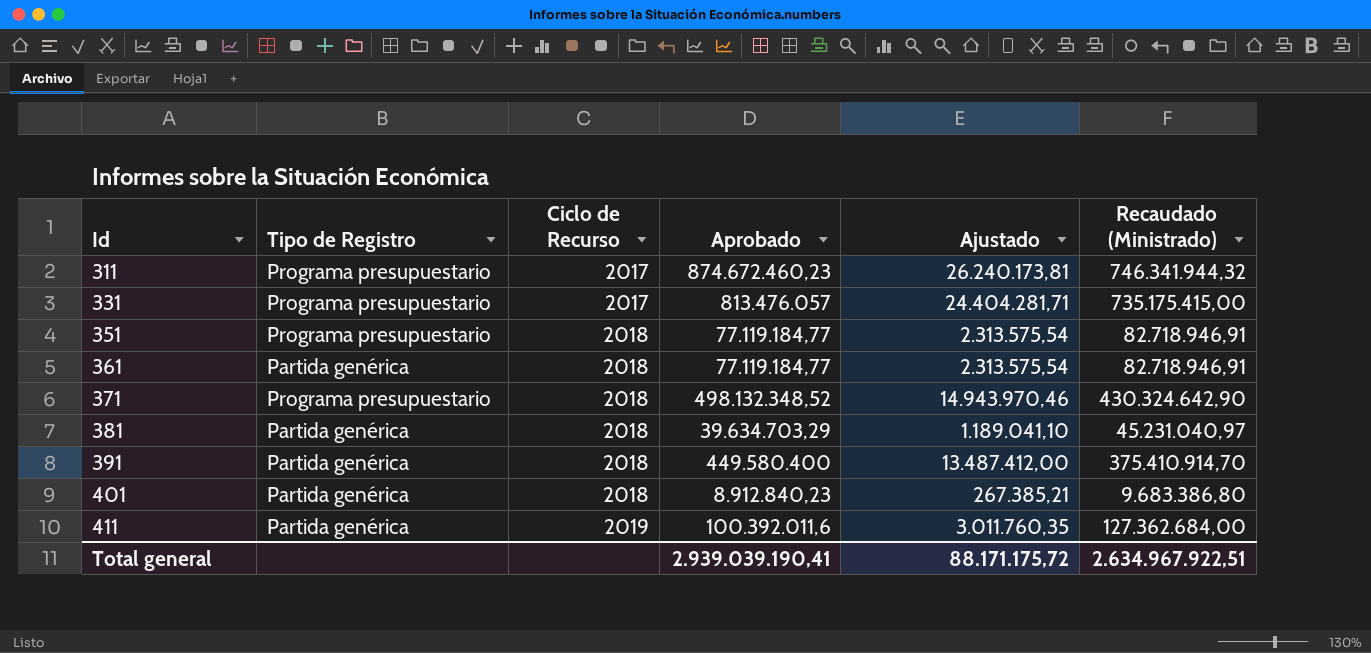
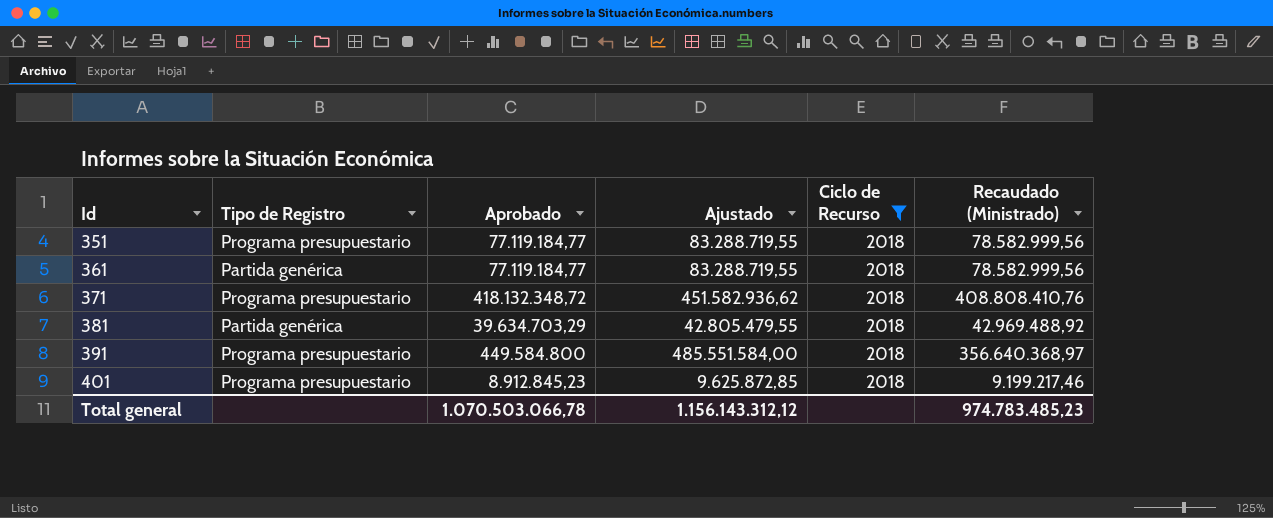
filter: none -> Ciclo de Recurso = 2018
column Ajustado | formula: [Aprobado] * 0,03 -> [Aprobado] * 1,08
column Ciclo de Recurso | position: 3 -> 5
351 | Recaudado (Ministrado): 82.718.946,91 -> 78.582.999,56
361 | Recaudado (Ministrado): 82.718.946,91 -> 78.582.999,56
371 | Aprobado: 498.132.348,52 -> 418.132.348,72
371 | Recaudado (Ministrado): 430.324.642,90 -> 408.808.410,76
381 | Recaudado (Ministrado): 45.231.040,97 -> 42.969.488,92
391 | Tipo de Registro: Partida genérica -> Programa presupuestario
391 | Aprobado: 449.580.400 -> 449.584.800
391 | Recaudado (Ministrado): 375.410.914,70 -> 356.640.368,97
401 | Tipo de Registro: Partida genérica -> Programa presupuestario
401 | Aprobado: 8.912.840,23 -> 8.912.845,23
401 | Recaudado (Ministrado): 9.683.386,80 -> 9.199.217,46
Total general | Aprobado: 2.939.039.190,41 -> 1.070.503.066,78
Total general | Ajustado: 88.171.175,72 -> 1.156.143.312,12
Total general | Recaudado (Ministrado): 2.634.967.922,51 -> 974.783.485,23

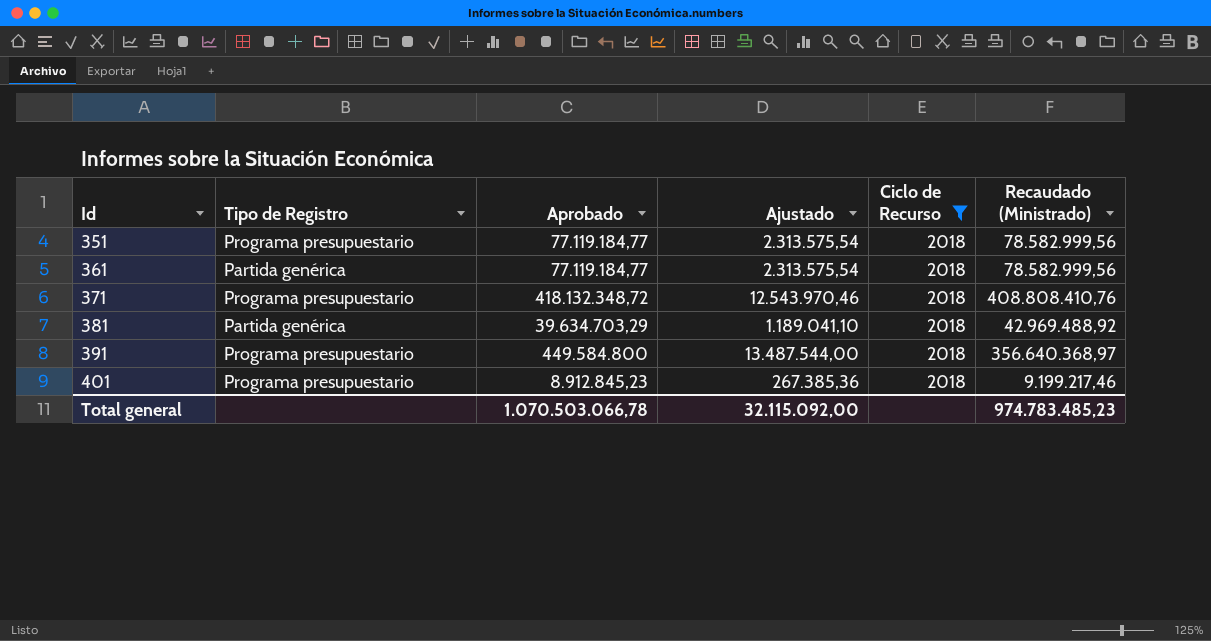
column Ajustado | formula: [Aprobado] * 1,08 -> [Aprobado] * 0,03
Total general | Ajustado: 1.156.143.312,12 -> 32.115.092,00

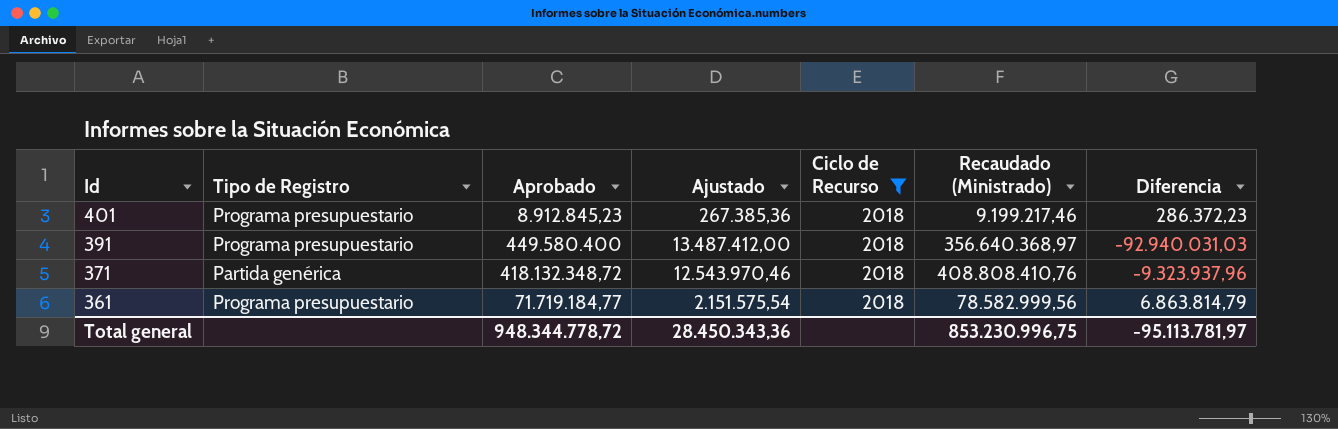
row order: Id ascending -> Id descending
column Diferencia | formula: none -> [Recaudado (Ministrado)] - [Aprobado]
row 351: Programa presupuestario | 77.119.184,77 | 2.313.575,54 | 2018 | 78.582.999,56 -> none
row 381: Partida genérica | 39.634.703,29 | 1.189.041,10 | 2018 | 42.969.488,92 -> none
391 | Aprobado: 449.584.800 -> 449.580.400
391 | Ajustado: 13.487.544,00 -> 13.487.412,00
371 | Tipo de Registro: Programa presupuestario -> Partida genérica
361 | Tipo de Registro: Partida genérica -> Programa presupuestario
361 | Aprobado: 77.119.184,77 -> 71.719.184,77
361 | Ajustado: 2.313.575,54 -> 2.151.575,54
Total general | Aprobado: 1.070.503.066,78 -> 948.344.778,72
Total general | Ajustado: 32.115.092,00 -> 28.450.343,36
Total general | Recaudado (Ministrado): 974.783.485,23 -> 853.230.996,75

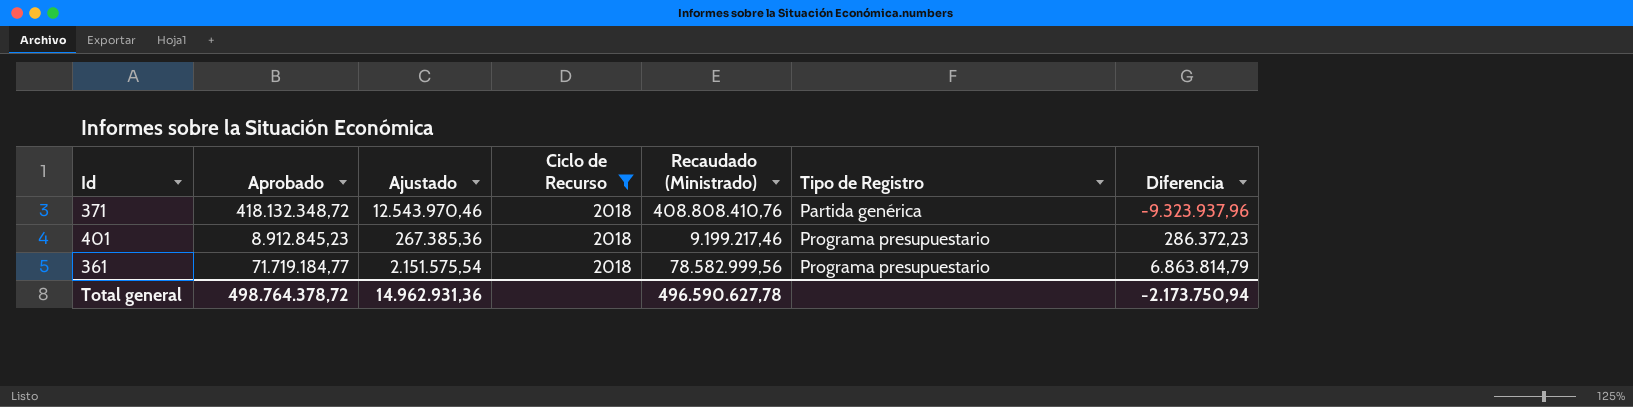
row order: Id descending -> Tipo de Registro ascending
column Tipo de Registro | position: 2 -> 6
row 391: Programa presupuestario | 449.580.400 | 13.487.412,00 | 2018 | 356.640.368,97 | -92.940.031,03 -> none
Total general | Aprobado: 948.344.778,72 -> 498.764.378,72
Total general | Ajustado: 28.450.343,36 -> 14.962.931,36
Total general | Recaudado (Ministrado): 853.230.996,75 -> 496.590.627,78
Total general | Diferencia: -95.113.781,97 -> -2.173.750,94

